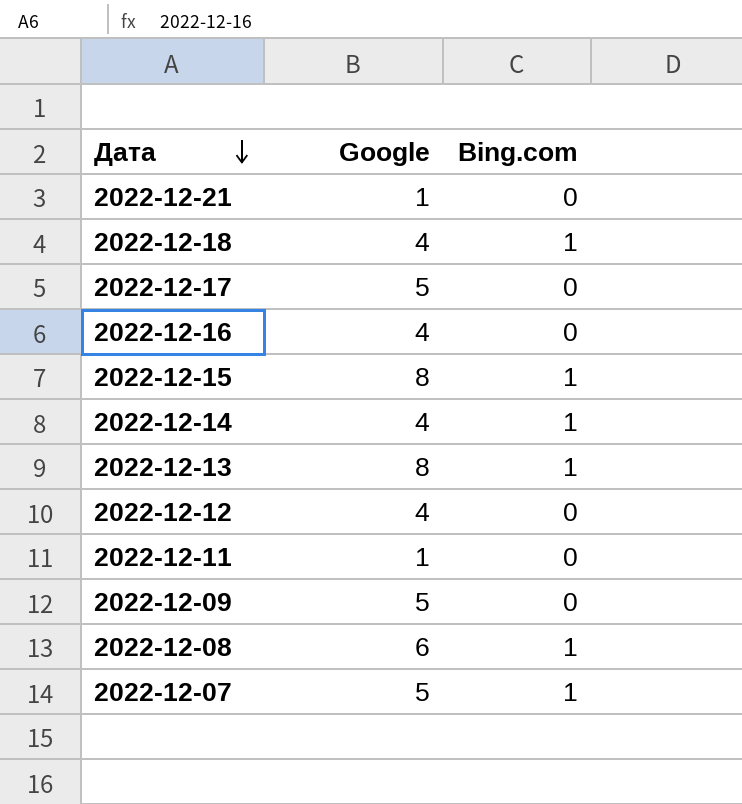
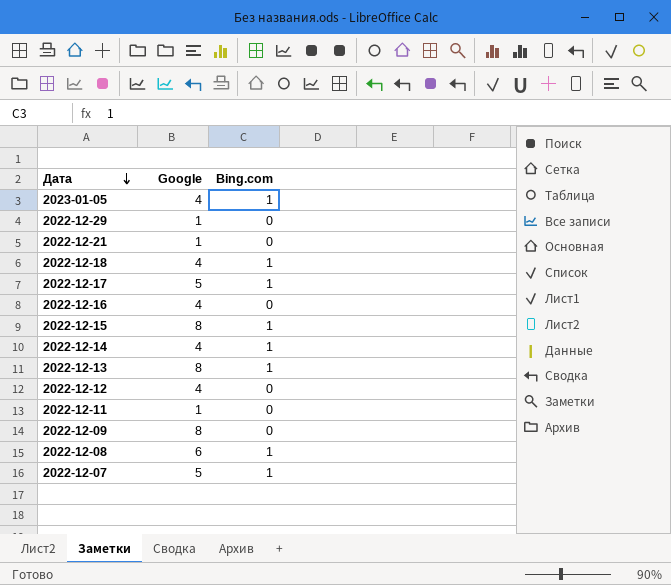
row 2023-01-05: none -> 4 | 1
row 2022-12-29: none -> 1 | 0
2022-12-17 | Bing.com: 0 -> 1
2022-12-09 | Google: 5 -> 8

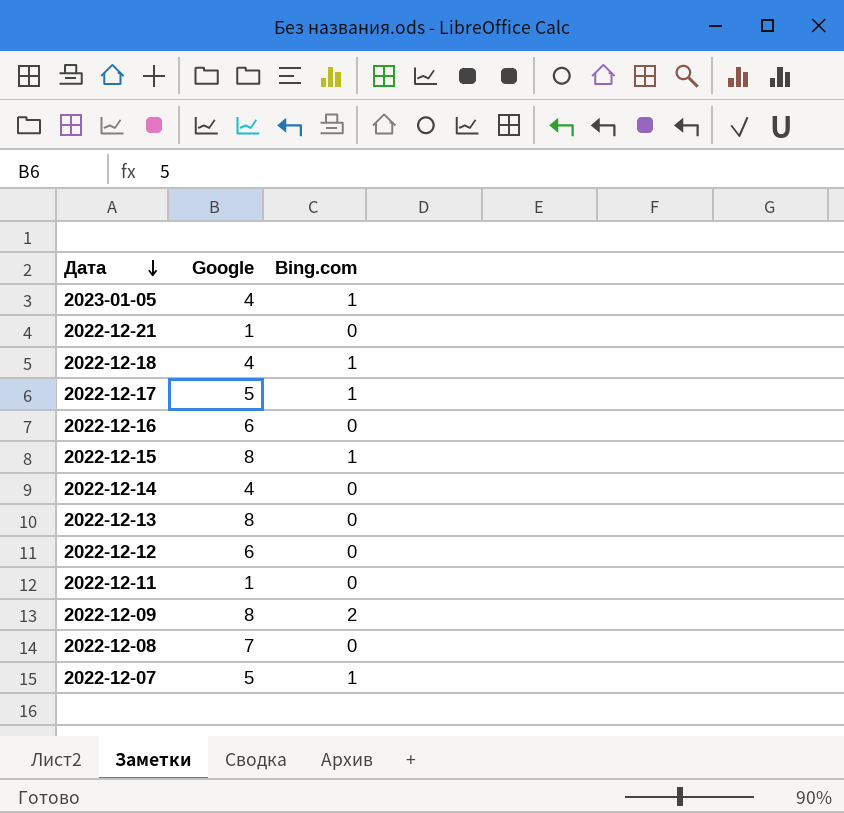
row 2022-12-29: 1 | 0 -> none
2022-12-16 | Google: 4 -> 6
2022-12-14 | Bing.com: 1 -> 0
2022-12-13 | Bing.com: 1 -> 0
2022-12-12 | Google: 4 -> 6
2022-12-09 | Bing.com: 0 -> 2
2022-12-08 | Google: 6 -> 7
2022-12-08 | Bing.com: 1 -> 0

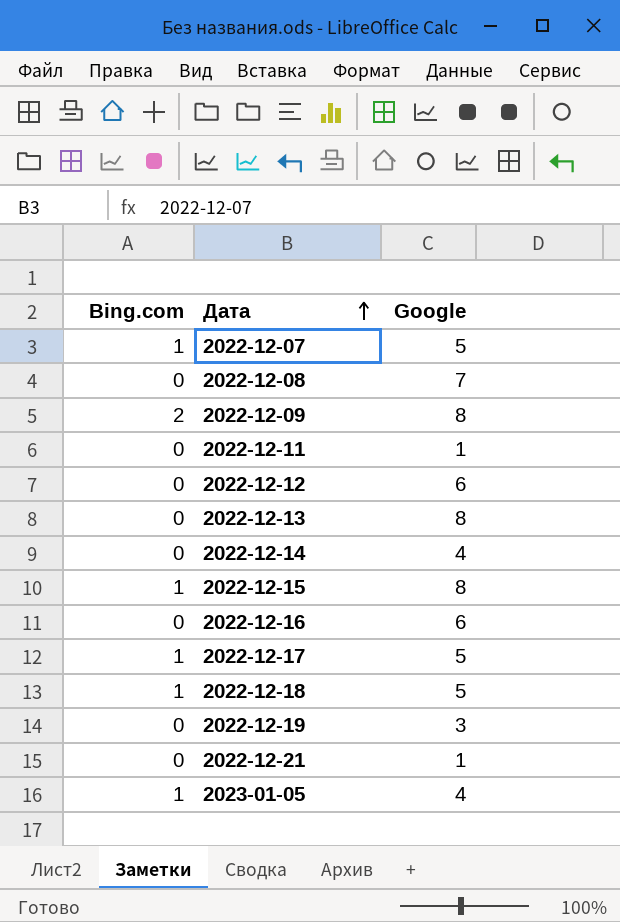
row order: Дата descending -> Дата ascending
column Bing.com | position: 3 -> 1
2022-12-18 | Google: 4 -> 5
row 2022-12-19: none -> 0 | 3

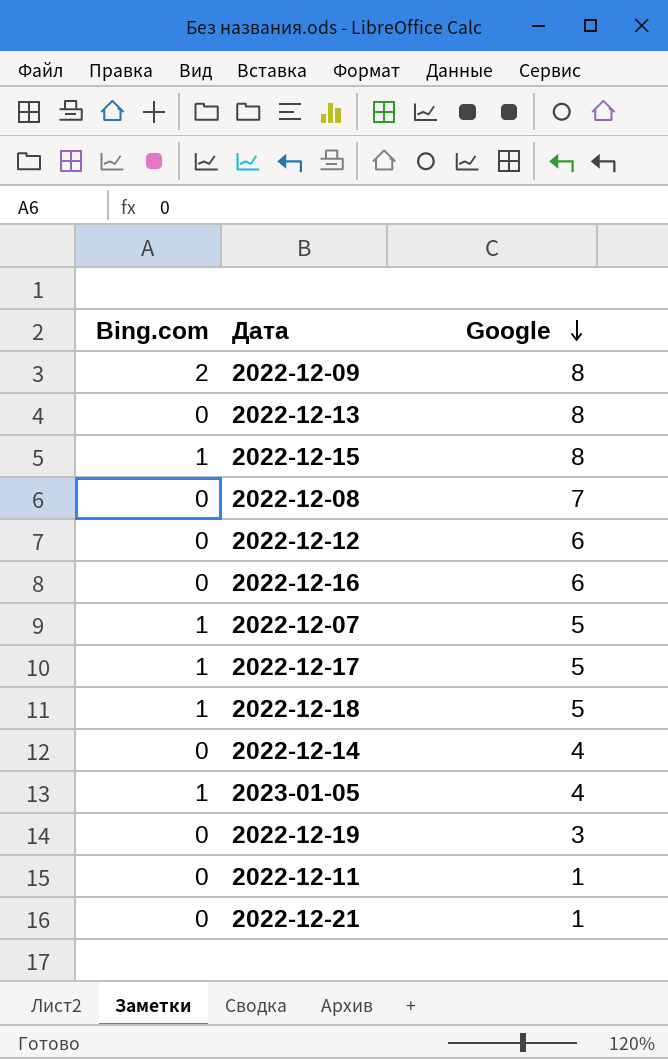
row order: Дата ascending -> Google descending

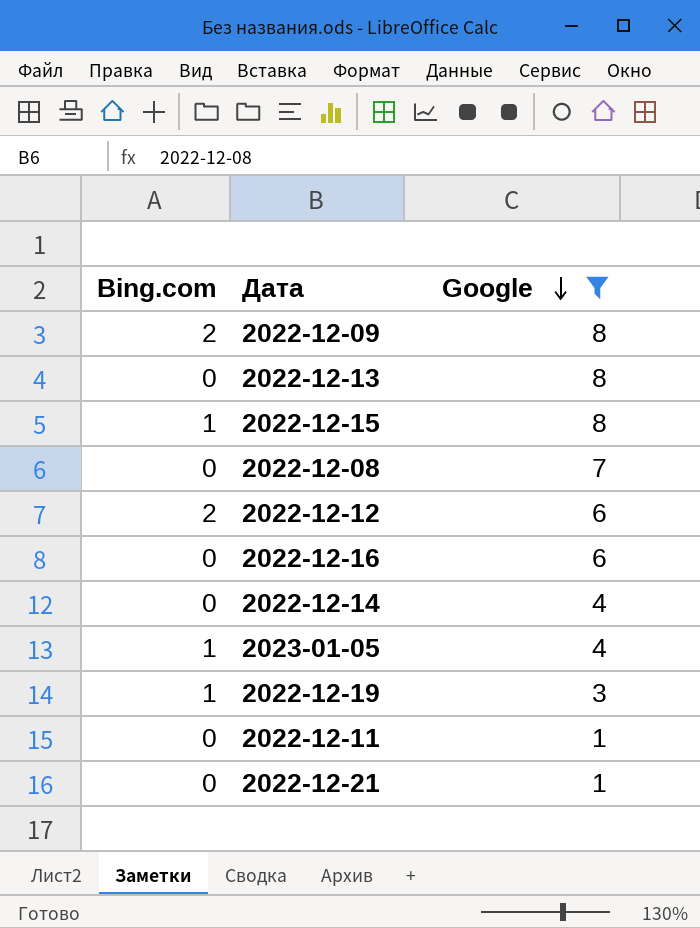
filter: none -> Google != 5
2022-12-12 | Bing.com: 0 -> 2
2022-12-19 | Bing.com: 0 -> 1

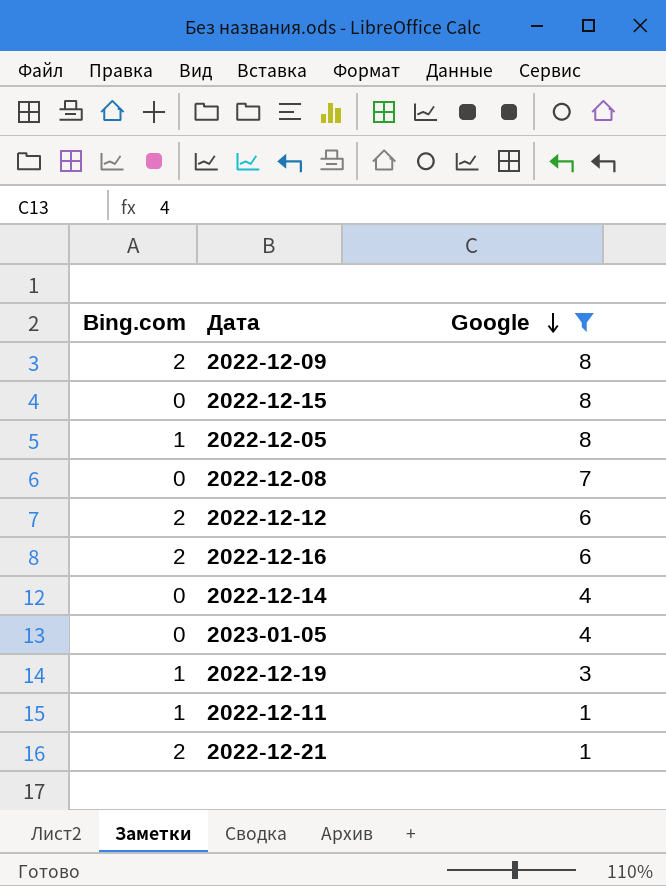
row 2022-12-13: 0 | 8 -> none
2022-12-15 | Bing.com: 1 -> 0
row 2022-12-05: none -> 1 | 8
2022-12-16 | Bing.com: 0 -> 2
2023-01-05 | Bing.com: 1 -> 0
2022-12-11 | Bing.com: 0 -> 1
2022-12-21 | Bing.com: 0 -> 2

